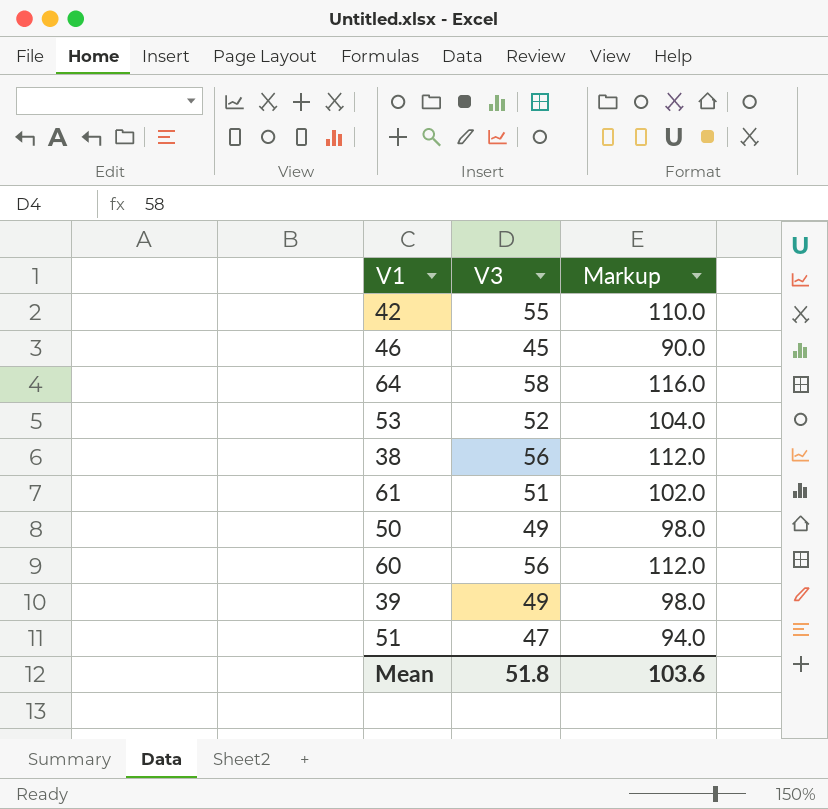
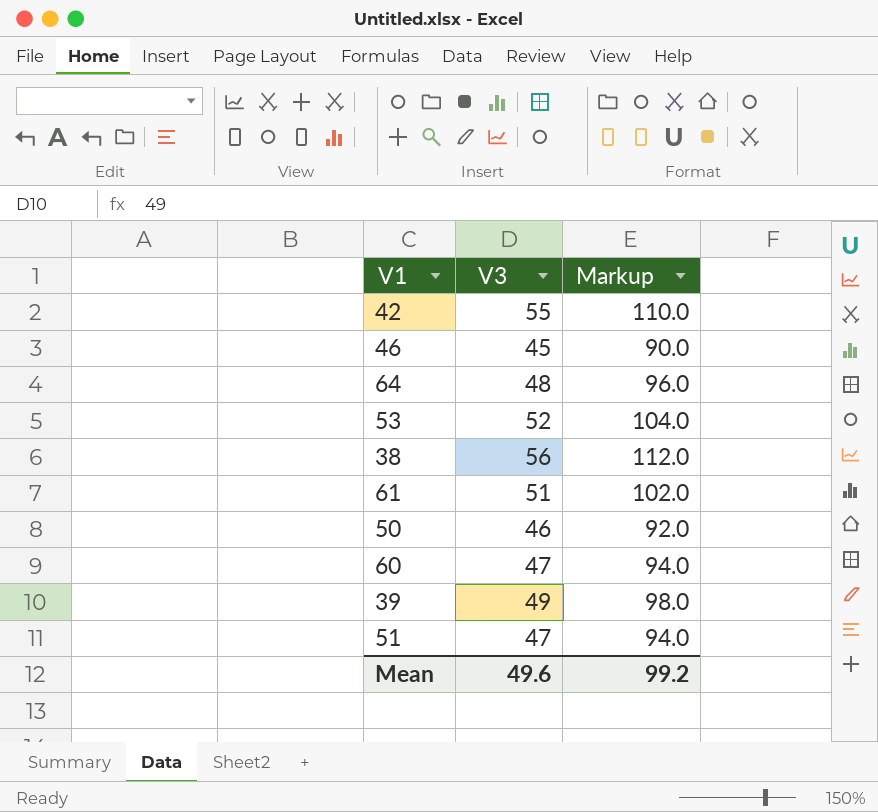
64 | V3: 58 -> 48
64 | Markup: 116.0 -> 96.0
50 | V3: 49 -> 46
50 | Markup: 98.0 -> 92.0
60 | V3: 56 -> 47
60 | Markup: 112.0 -> 94.0
Mean | V3: 51.8 -> 49.6
Mean | Markup: 103.6 -> 99.2

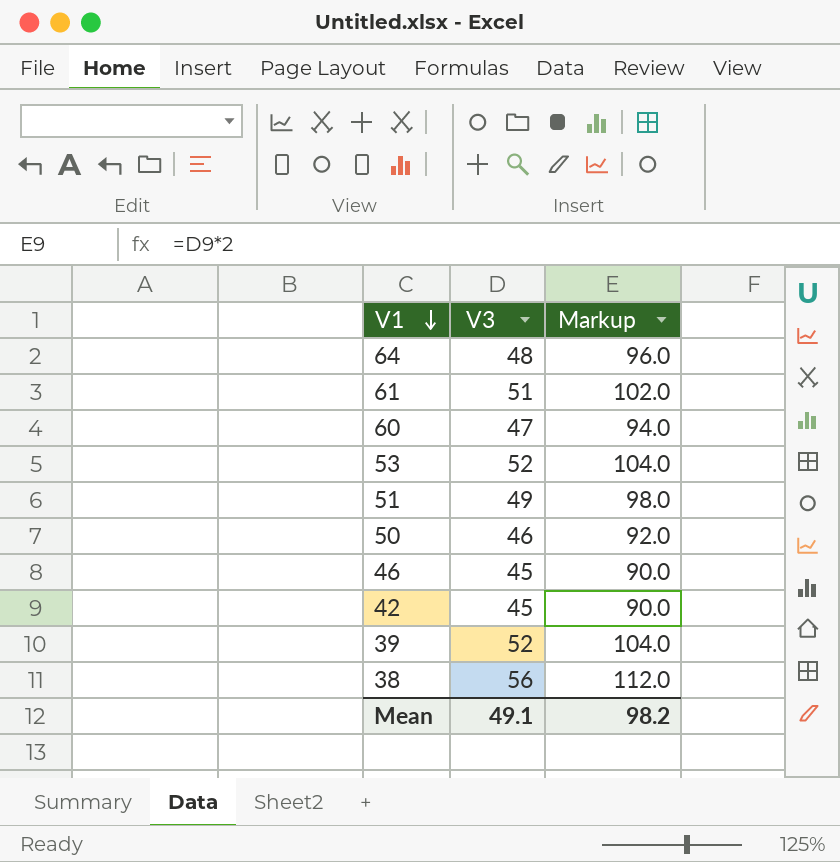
row order: none -> V1 descending
51 | V3: 47 -> 49
51 | Markup: 94.0 -> 98.0
42 | V3: 55 -> 45
42 | Markup: 110.0 -> 90.0
39 | V3: 49 -> 52
39 | Markup: 98.0 -> 104.0
Mean | V3: 49.6 -> 49.1
Mean | Markup: 99.2 -> 98.2

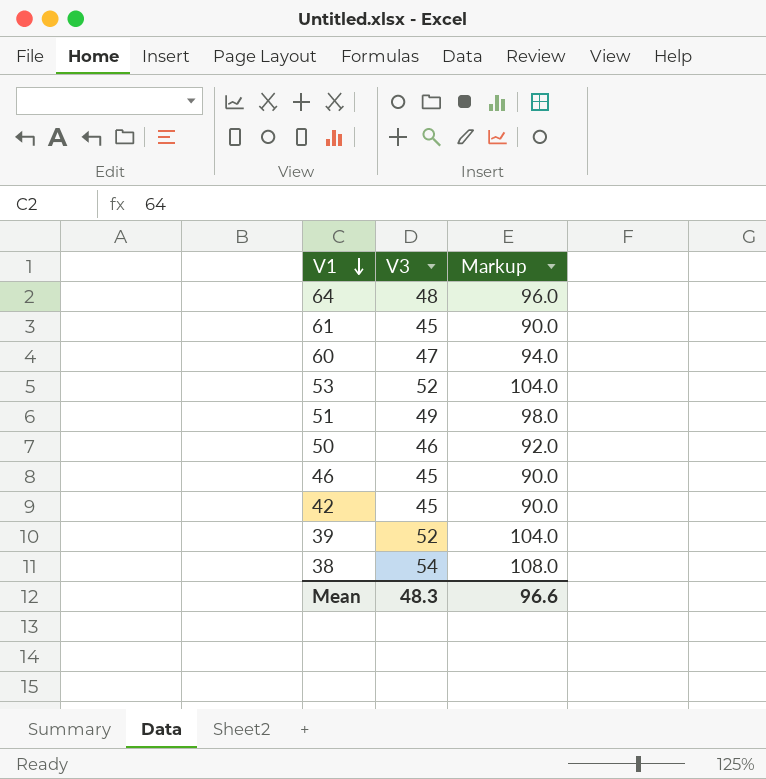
61 | V3: 51 -> 45
61 | Markup: 102.0 -> 90.0
38 | V3: 56 -> 54
38 | Markup: 112.0 -> 108.0
Mean | V3: 49.1 -> 48.3
Mean | Markup: 98.2 -> 96.6

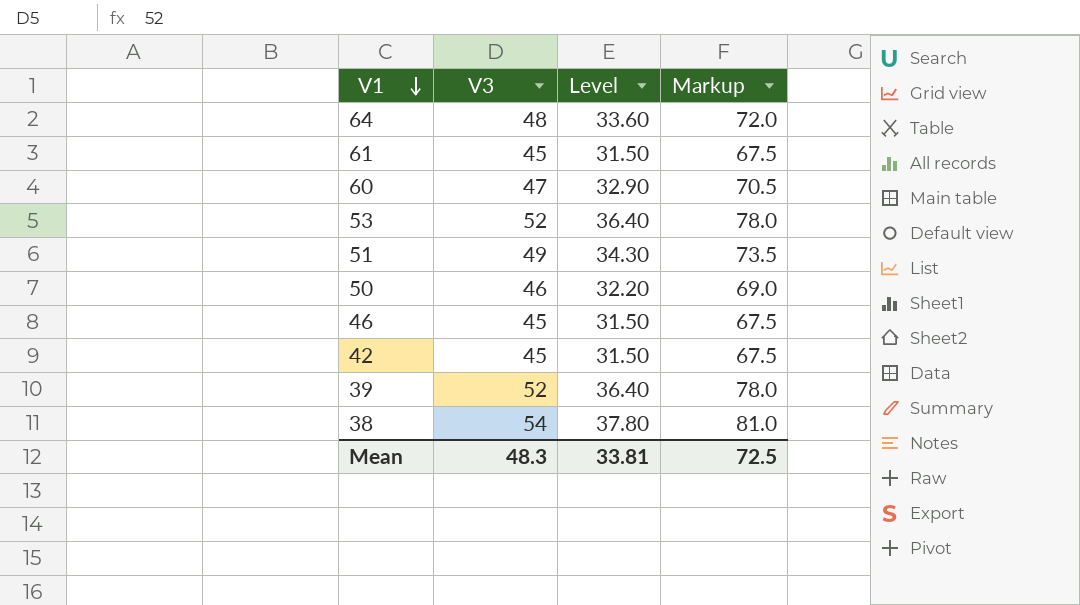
column Level | formula: none -> [V3] * 0.7
column Markup | formula: [V3] * 2 -> [V3] * 1.5
Mean | Markup: 96.6 -> 72.5

